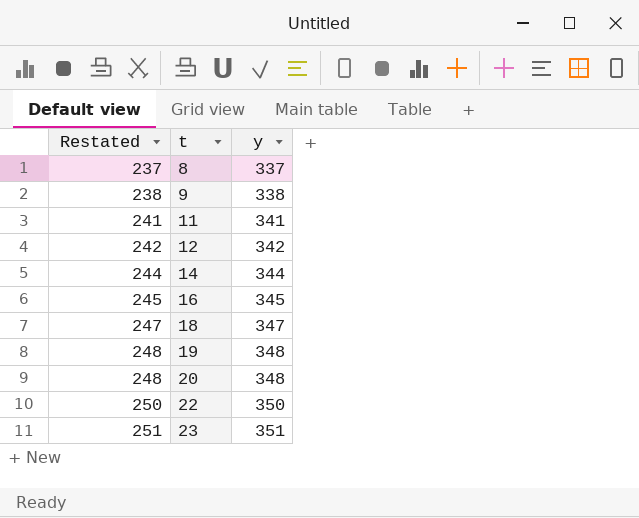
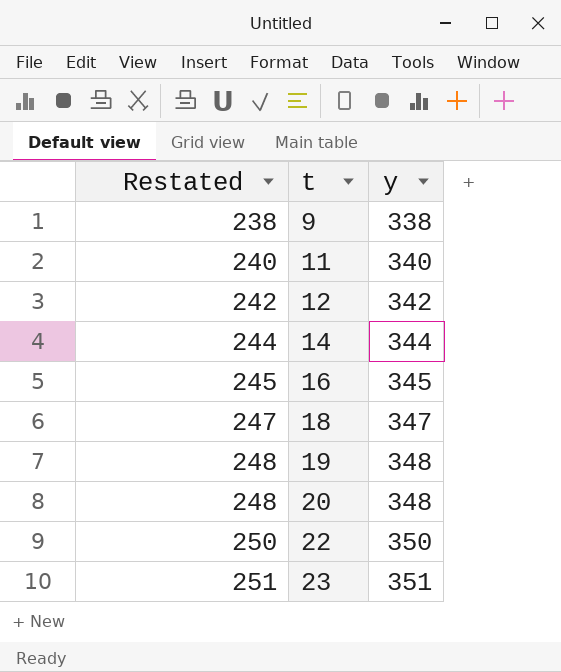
row 8: 237 | 337 -> none
11 | Restated: 241 -> 240
11 | y: 341 -> 340

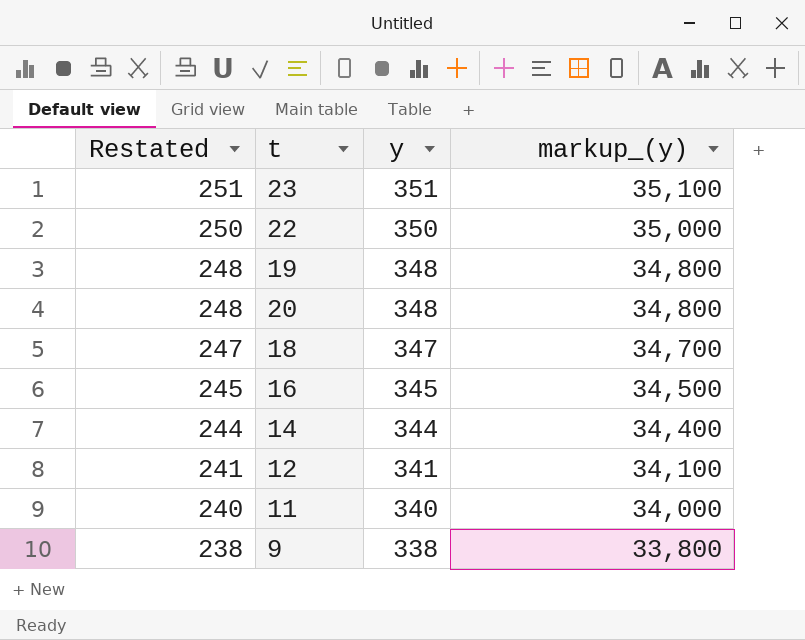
row order: Restated ascending -> Restated descending
column markup_(y) | formula: none -> [y] * 100
12 | Restated: 242 -> 241
12 | y: 342 -> 341

